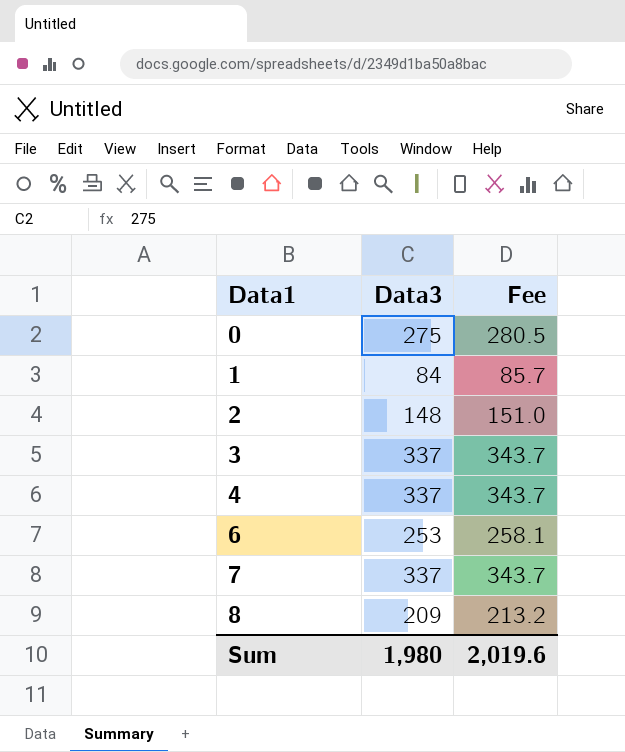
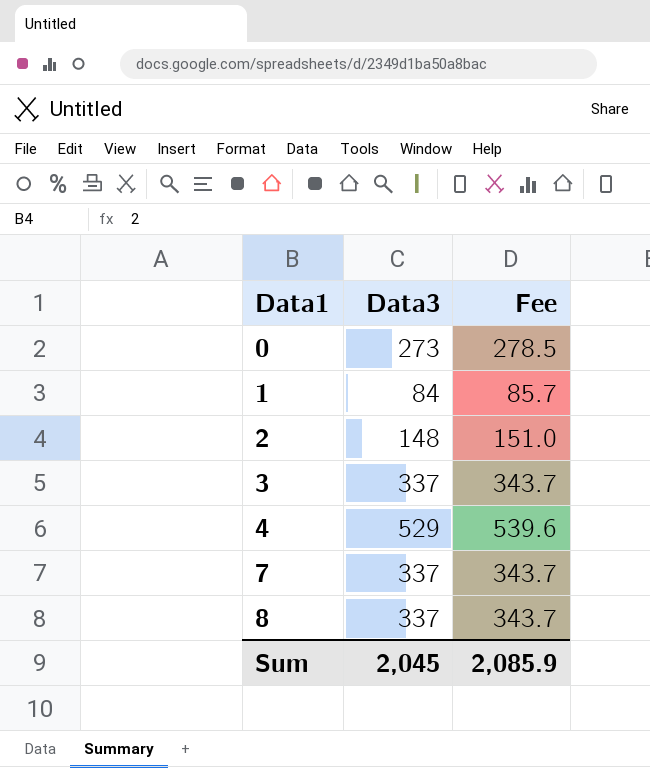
row 6: 253 | 258.1 -> none
0 | Data3: 275 -> 273
0 | Fee: 280.5 -> 278.5
4 | Data3: 337 -> 529
4 | Fee: 343.7 -> 539.6
8 | Data3: 209 -> 337
8 | Fee: 213.2 -> 343.7
Sum | Data3: 1,980 -> 2,045
Sum | Fee: 2,019.6 -> 2,085.9

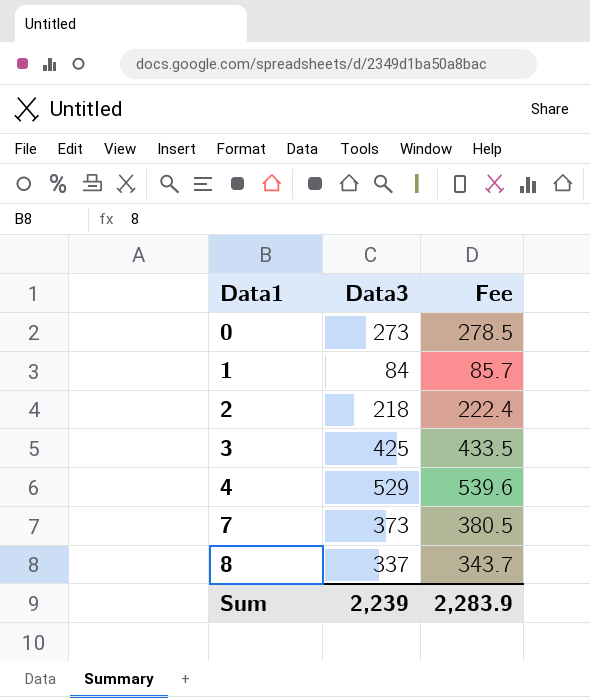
2 | Data3: 148 -> 218
2 | Fee: 151.0 -> 222.4
3 | Data3: 337 -> 425
3 | Fee: 343.7 -> 433.5
7 | Data3: 337 -> 373
7 | Fee: 343.7 -> 380.5
Sum | Data3: 2,045 -> 2,239
Sum | Fee: 2,085.9 -> 2,283.9

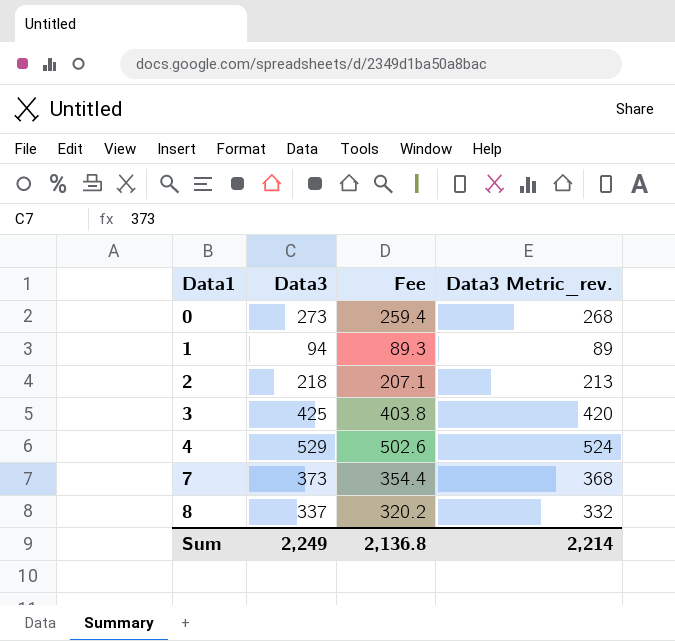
column Fee | formula: [Data3] * 1.02 -> [Data3] * 0.95
column Data3 Metric_rev. | formula: none -> [Data3] - 5
1 | Data3: 84 -> 94
Sum | Data3: 2,239 -> 2,249
Sum | Fee: 2,283.9 -> 2,136.8

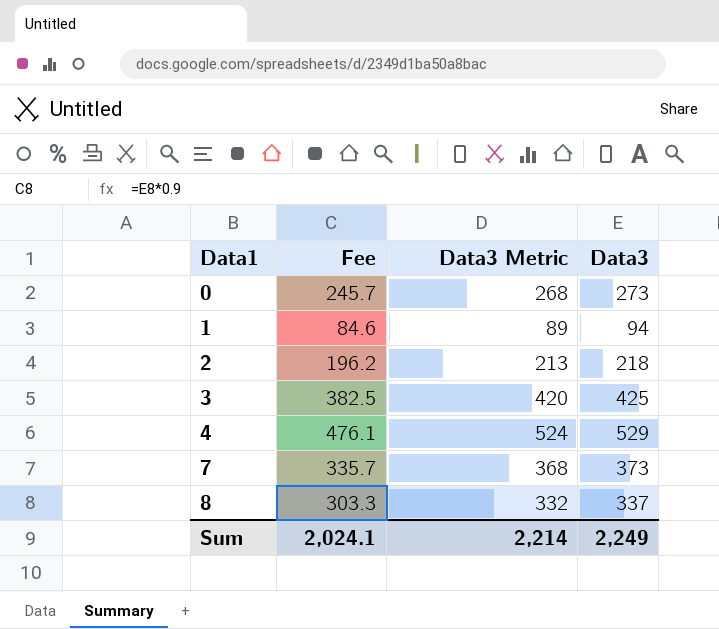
column Fee | formula: [Data3] * 0.95 -> [Data3] * 0.9
column name: Data3 Metric_rev. -> Data3 Metric
column Data3 | position: 2 -> 4
Sum | Fee: 2,136.8 -> 2,024.1

